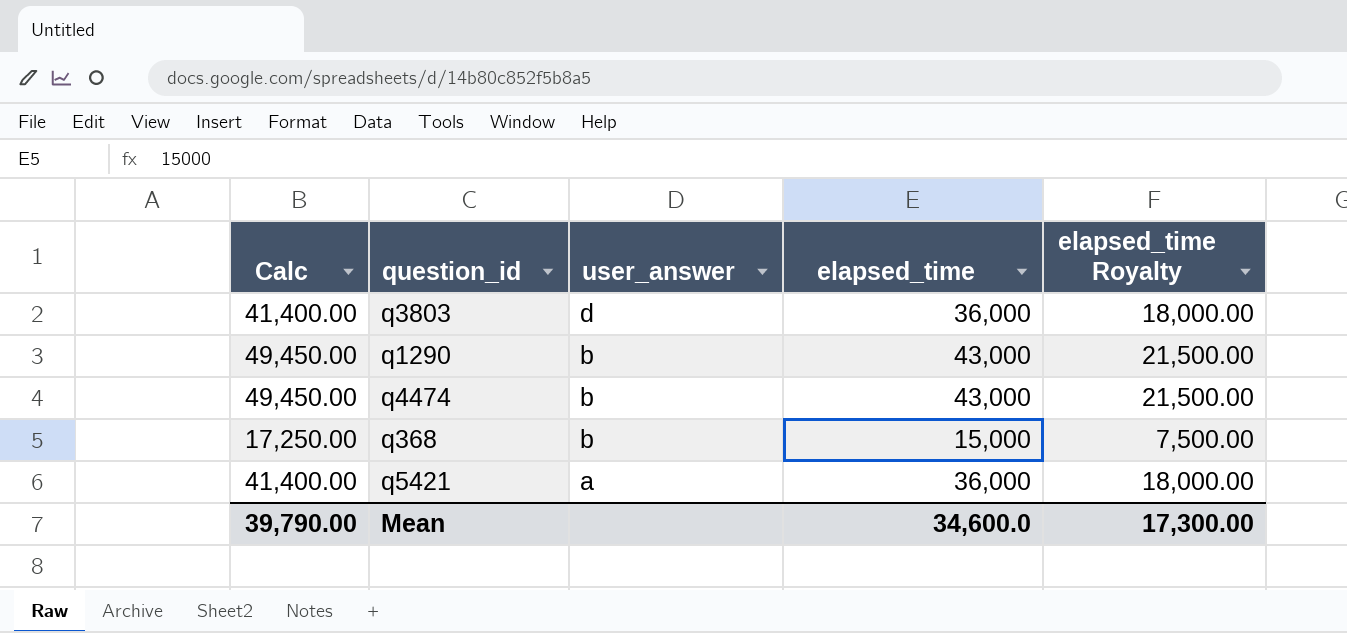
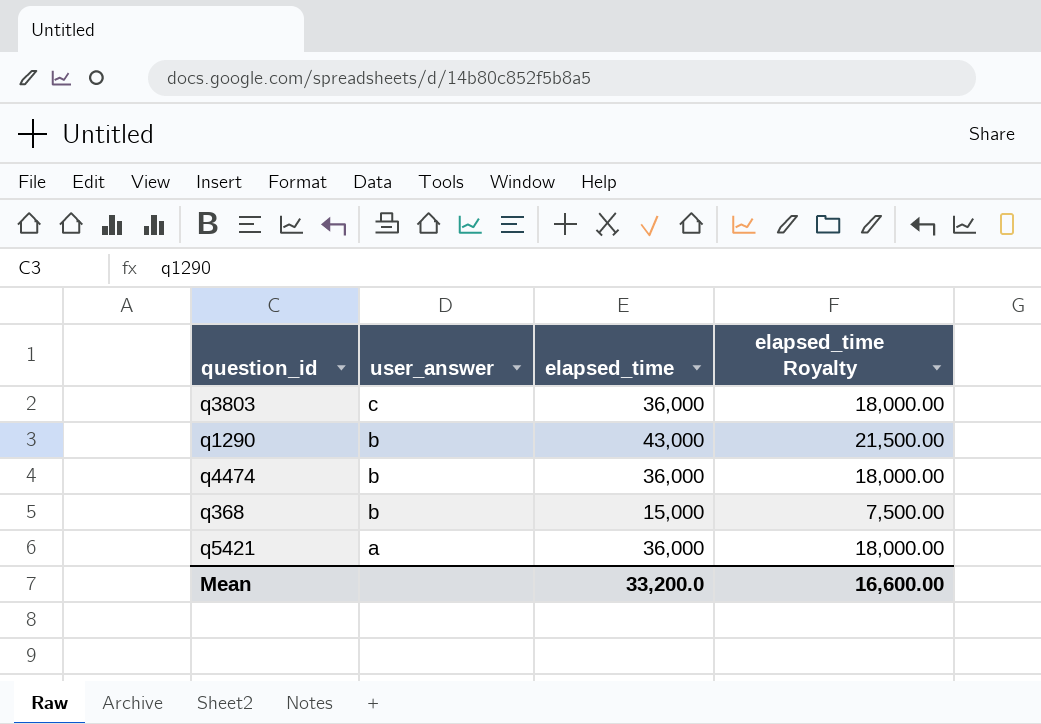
column Calc | formula: [elapsed_time] * 1.15 -> none
q3803 | user_answer: d -> c
q4474 | elapsed_time: 43,000 -> 36,000
q4474 | elapsed_time Royalty: 21,500.00 -> 18,000.00
Mean | elapsed_time: 34,600.0 -> 33,200.0
Mean | elapsed_time Royalty: 17,300.00 -> 16,600.00

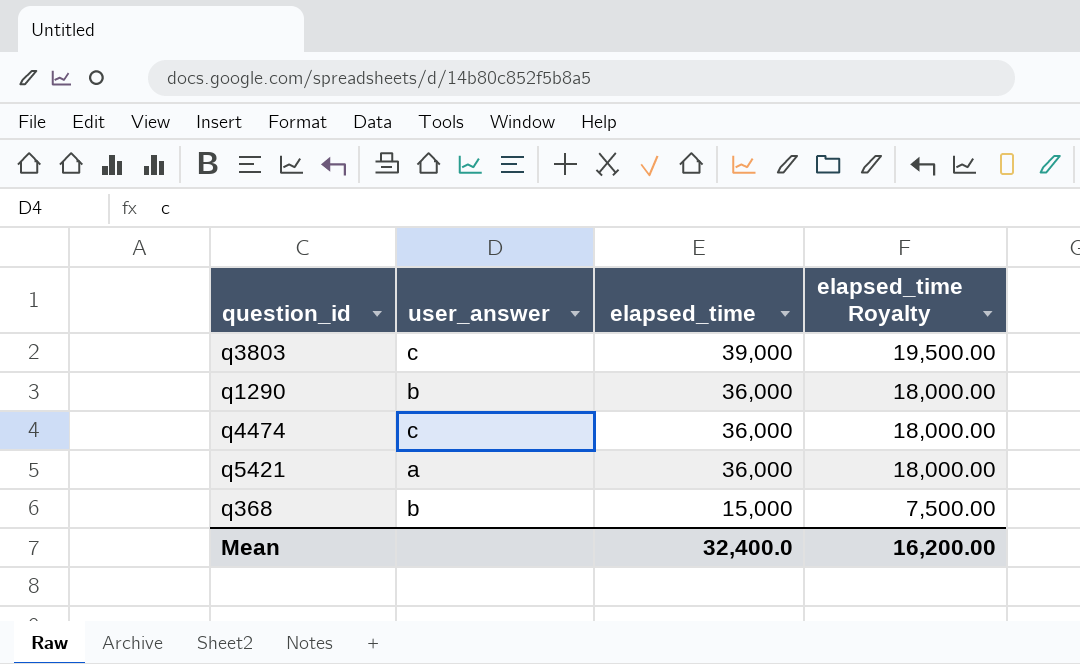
row order: user_answer descending -> elapsed_time descending
q3803 | elapsed_time: 36,000 -> 39,000
q3803 | elapsed_time Royalty: 18,000.00 -> 19,500.00
q1290 | elapsed_time: 43,000 -> 36,000
q1290 | elapsed_time Royalty: 21,500.00 -> 18,000.00
q4474 | user_answer: b -> c
Mean | elapsed_time: 33,200.0 -> 32,400.0
Mean | elapsed_time Royalty: 16,600.00 -> 16,200.00

